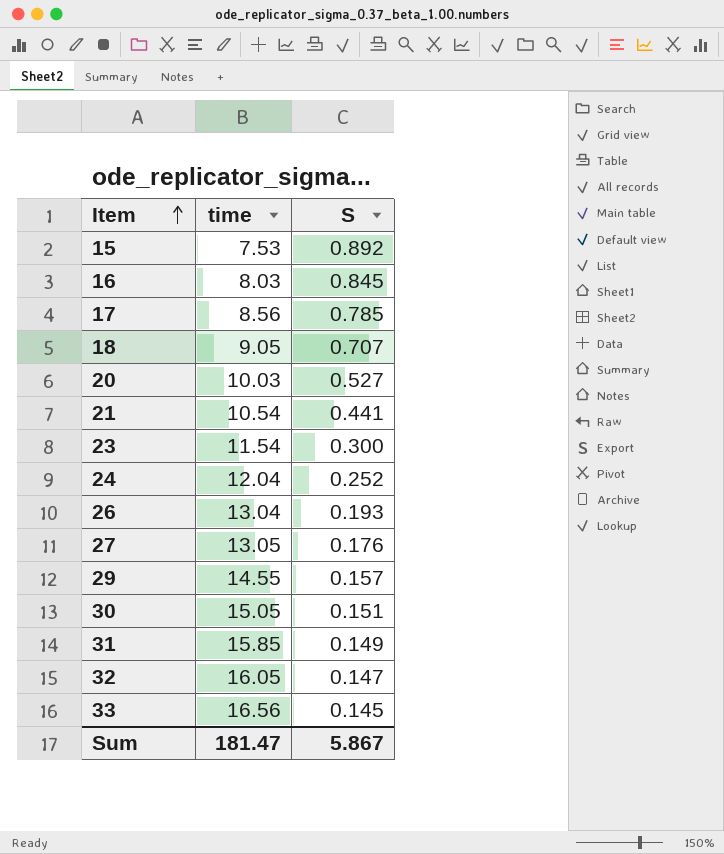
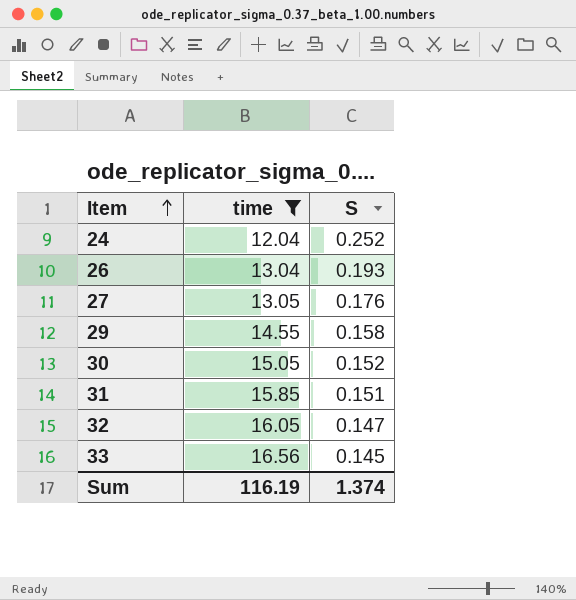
filter: none -> time >= 12.04
29 | S: 0.157 -> 0.158
30 | S: 0.151 -> 0.152
31 | S: 0.149 -> 0.151
Sum | time: 181.47 -> 116.19
Sum | S: 5.867 -> 1.374

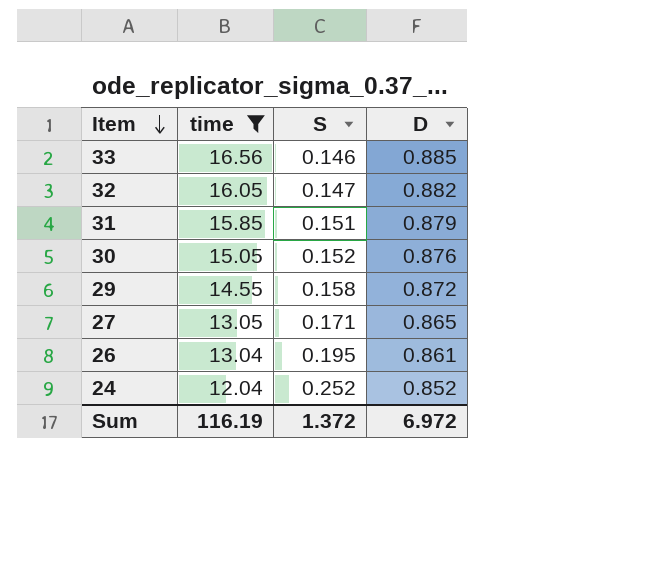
row order: Item ascending -> Item descending
column D | position: none -> 4
33 | S: 0.145 -> 0.146
27 | S: 0.176 -> 0.171
26 | S: 0.193 -> 0.195
Sum | S: 1.374 -> 1.372

